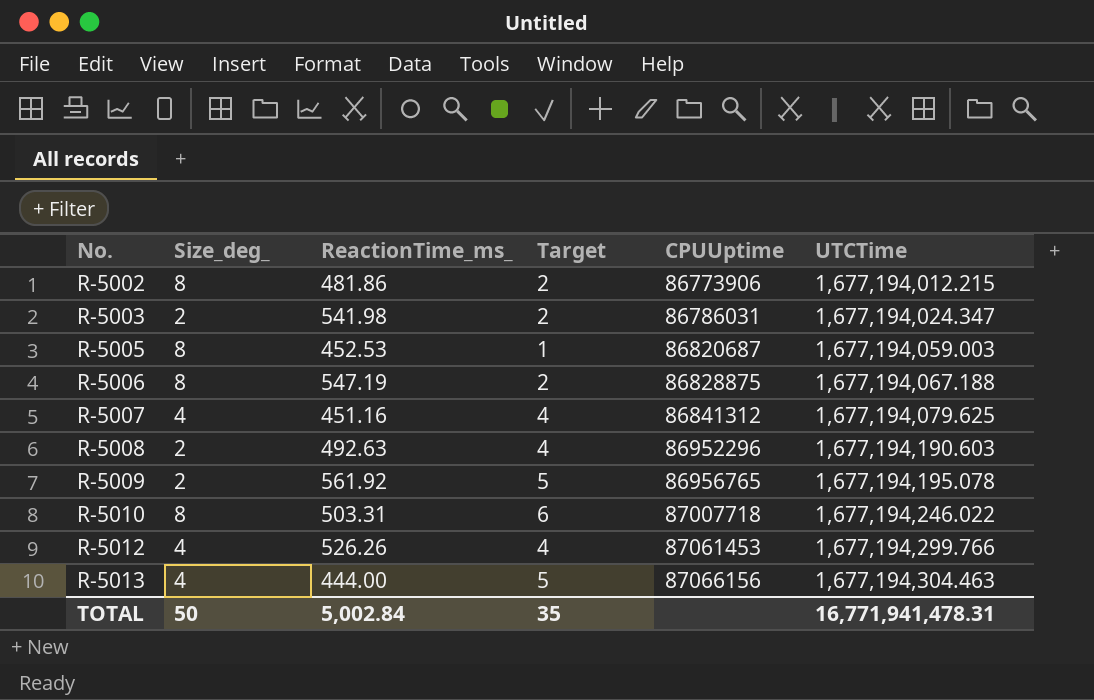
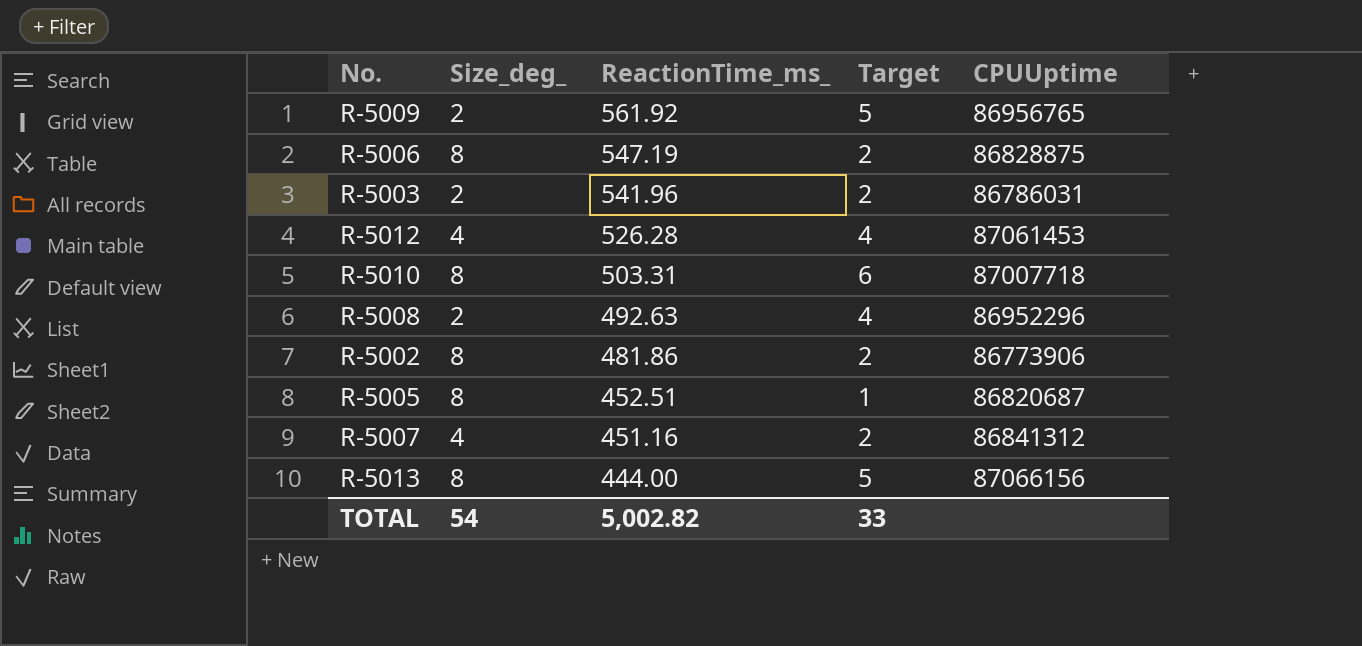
row order: No. ascending -> ReactionTime_ms_ descending
column UTCTime | position: 6 -> none
R-5003 | ReactionTime_ms_: 541.98 -> 541.96
R-5012 | ReactionTime_ms_: 526.26 -> 526.28
R-5005 | ReactionTime_ms_: 452.53 -> 452.51
R-5007 | Target: 4 -> 2
R-5013 | Size_deg_: 4 -> 8
TOTAL | Size_deg_: 50 -> 54
TOTAL | ReactionTime_ms_: 5,002.84 -> 5,002.82
TOTAL | Target: 35 -> 33

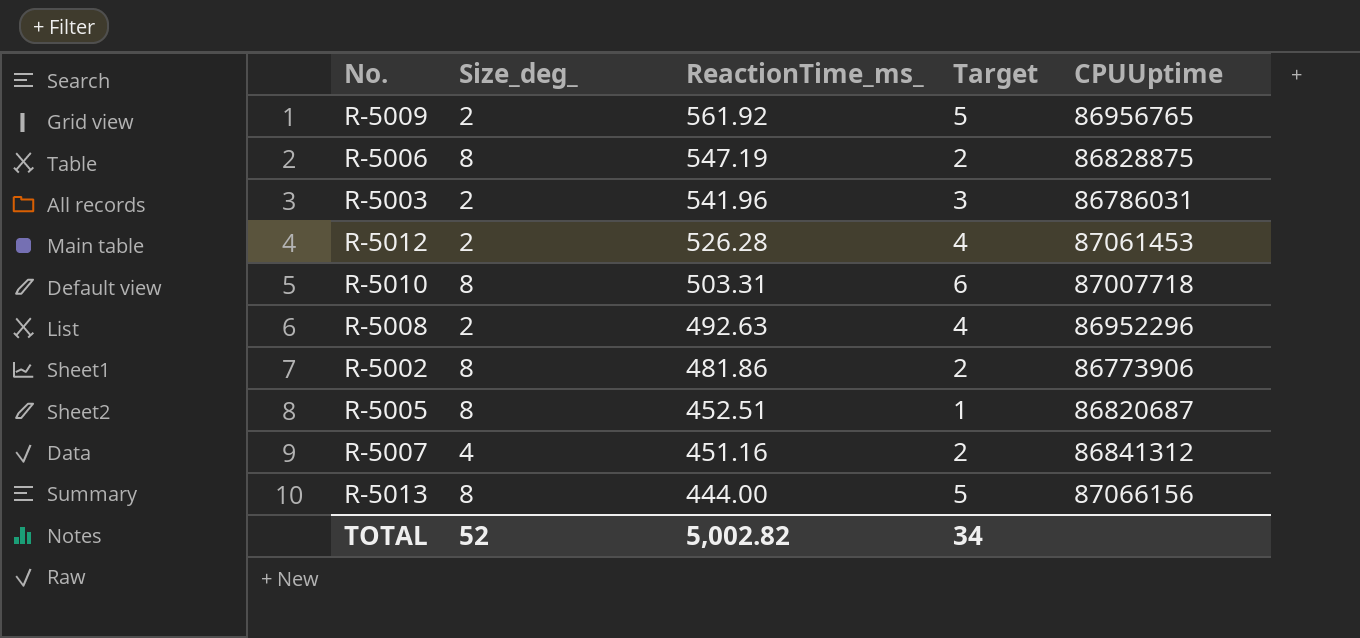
R-5003 | Target: 2 -> 3
R-5012 | Size_deg_: 4 -> 2
TOTAL | Size_deg_: 54 -> 52
TOTAL | Target: 33 -> 34

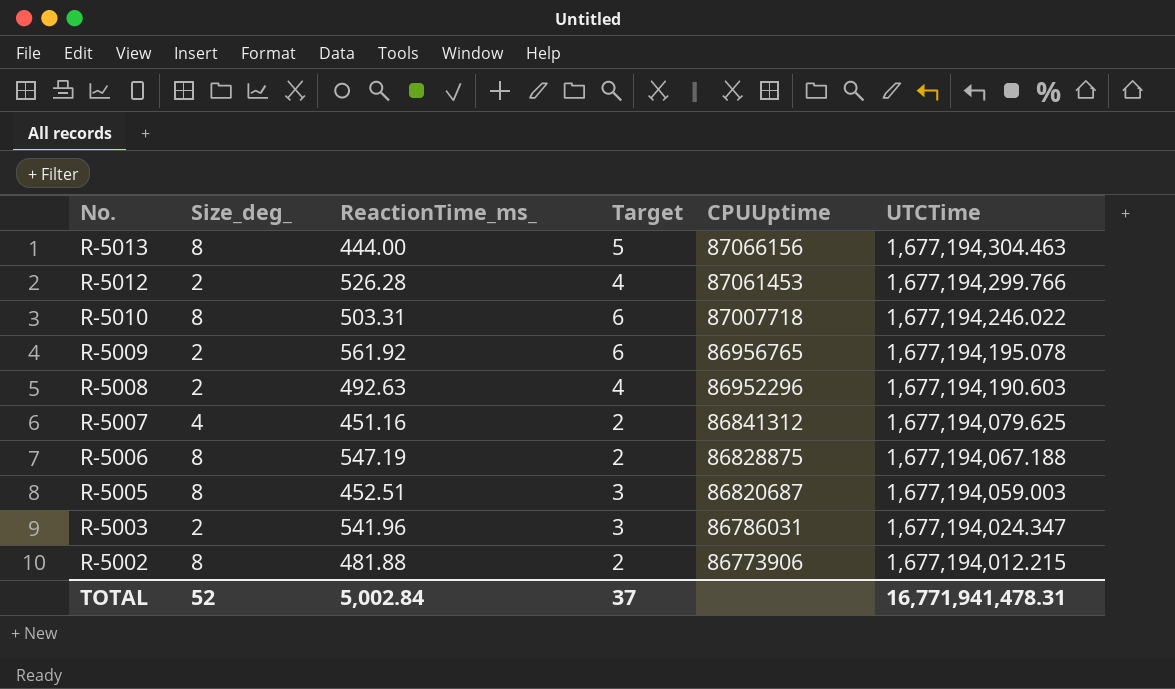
row order: ReactionTime_ms_ descending -> No. descending
column UTCTime | position: none -> 6
R-5009 | Target: 5 -> 6
R-5005 | Target: 1 -> 3
R-5002 | ReactionTime_ms_: 481.86 -> 481.88
TOTAL | ReactionTime_ms_: 5,002.82 -> 5,002.84
TOTAL | Target: 34 -> 37

